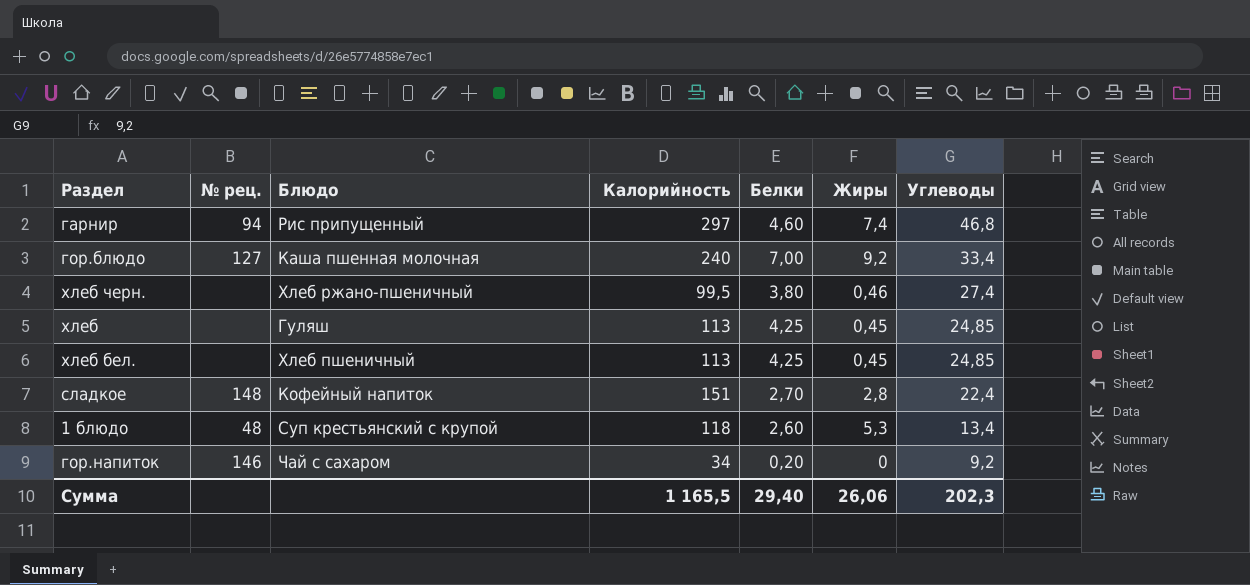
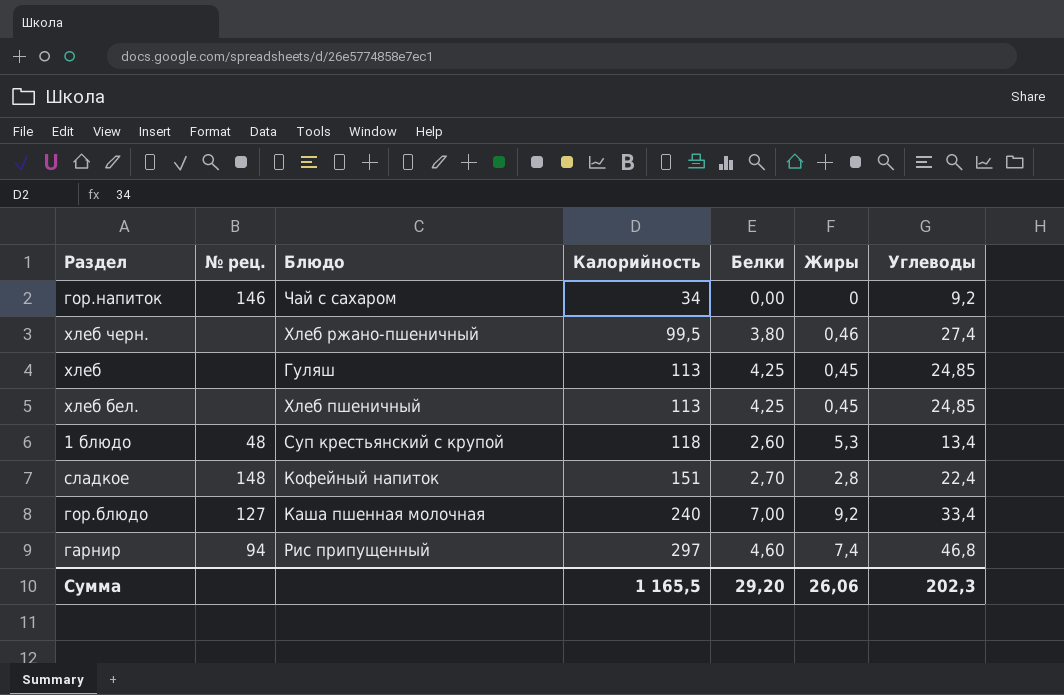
row order: Углеводы descending -> Калорийность ascending
гор.напиток | Белки: 0,20 -> 0,00
Сумма | Белки: 29,40 -> 29,20

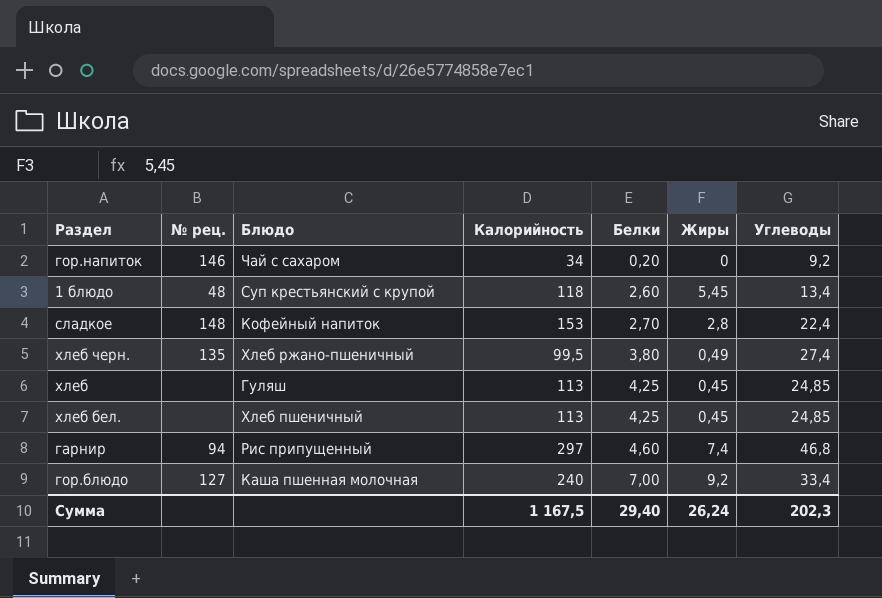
row order: Калорийность ascending -> Белки ascending
гор.напиток | Белки: 0,00 -> 0,20
1 блюдо | Жиры: 5,3 -> 5,45
сладкое | Калорийность: 151 -> 153
хлеб черн. | № рец.: none -> 135
хлеб черн. | Жиры: 0,46 -> 0,49
Сумма | Калорийность: 1 165,5 -> 1 167,5
Сумма | Белки: 29,20 -> 29,40
Сумма | Жиры: 26,06 -> 26,24

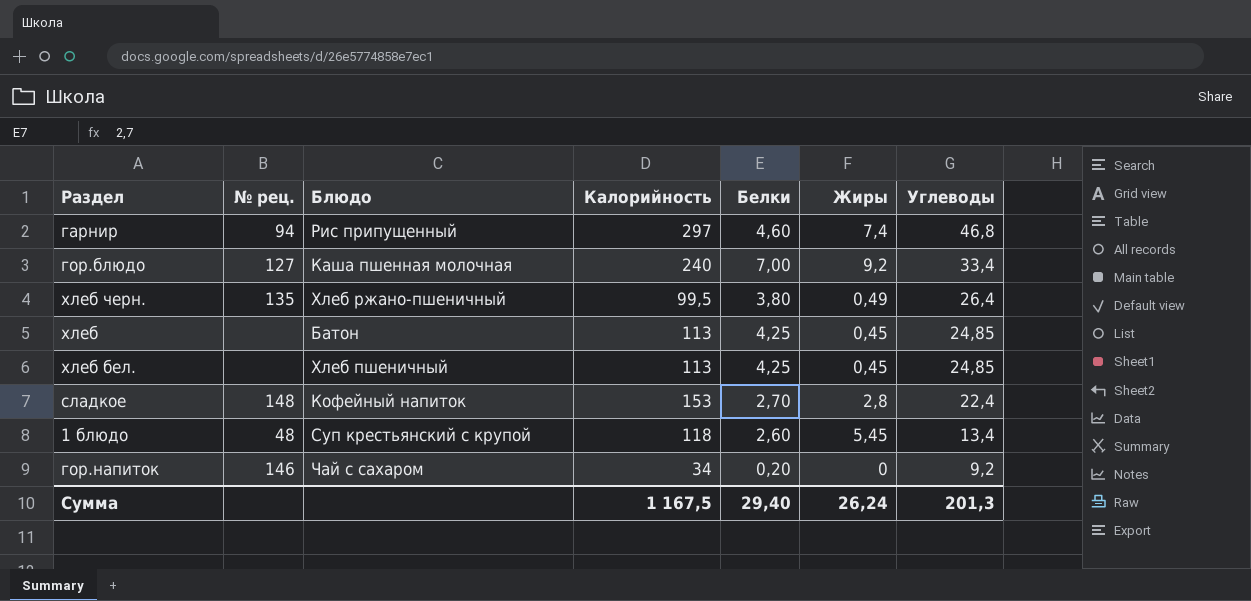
row order: Белки ascending -> Углеводы descending
хлеб черн. | Углеводы: 27,4 -> 26,4
хлеб | Блюдо: Гуляш -> Батон
Сумма | Углеводы: 202,3 -> 201,3

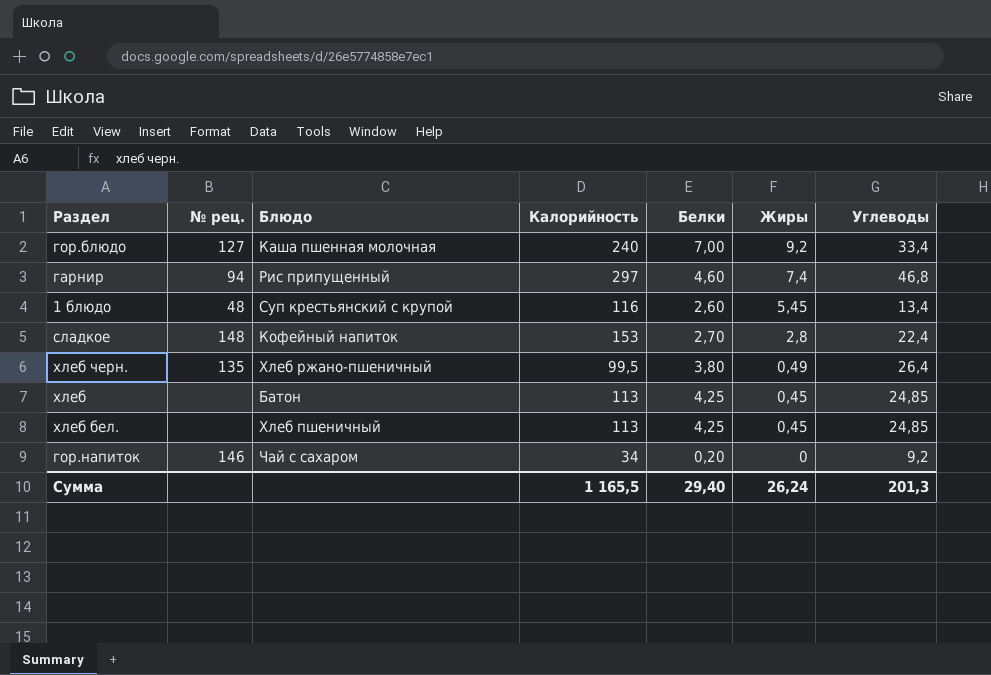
row order: Углеводы descending -> Жиры descending
1 блюдо | Калорийность: 118 -> 116
Сумма | Калорийность: 1 167,5 -> 1 165,5

